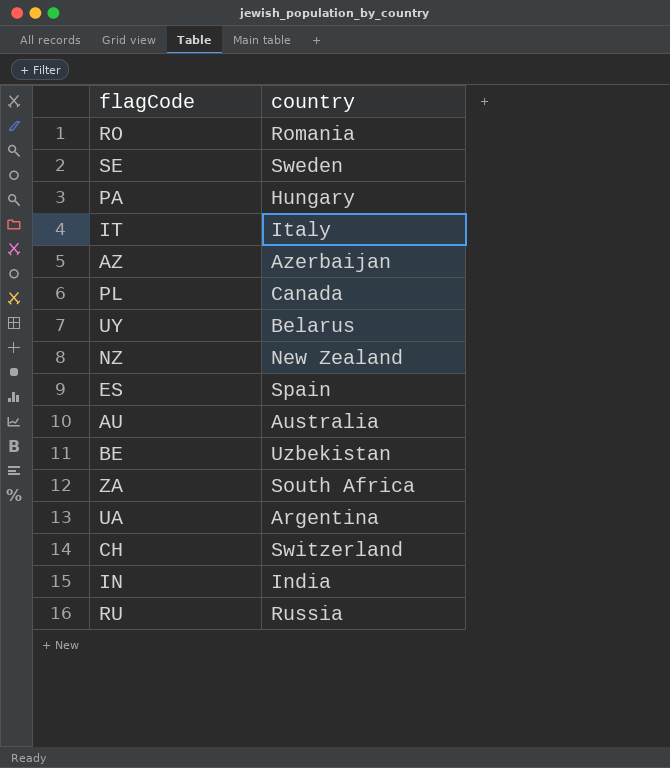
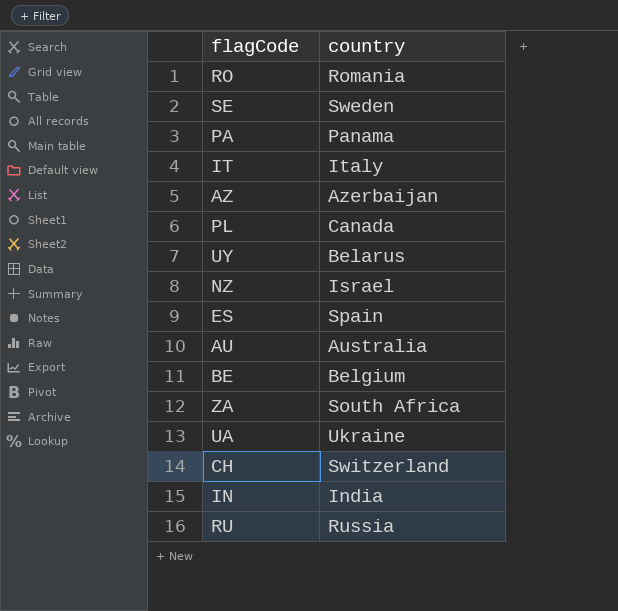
PA | country: Hungary -> Panama
NZ | country: New Zealand -> Israel
BE | country: Uzbekistan -> Belgium
UA | country: Argentina -> Ukraine

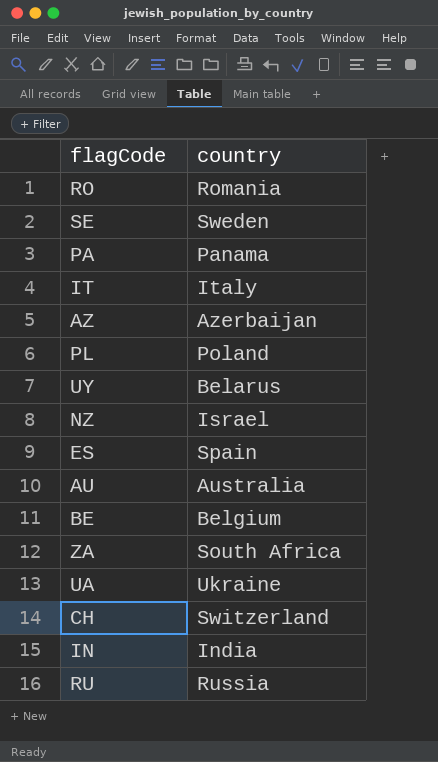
PL | country: Canada -> Poland

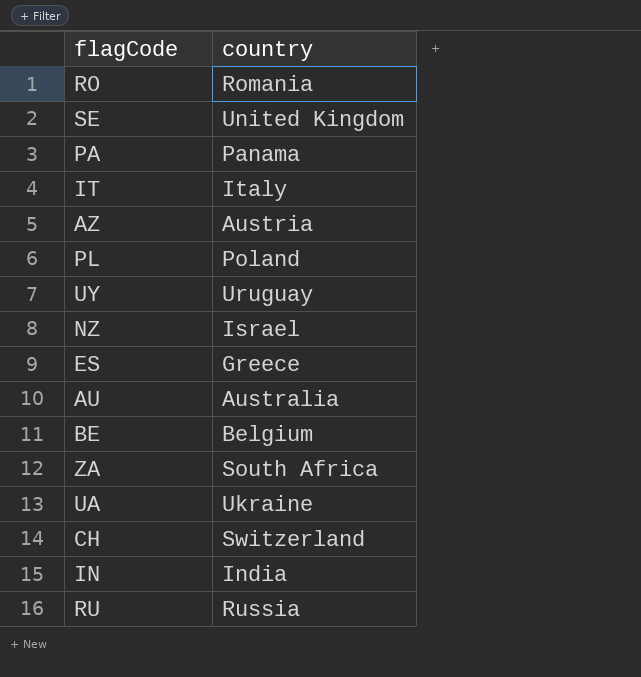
SE | country: Sweden -> United Kingdom
AZ | country: Azerbaijan -> Austria
UY | country: Belarus -> Uruguay
ES | country: Spain -> Greece

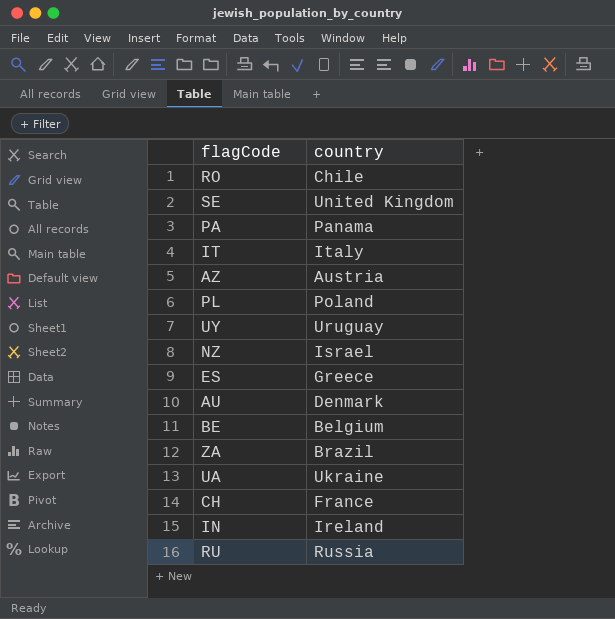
RO | country: Romania -> Chile
AU | country: Australia -> Denmark
ZA | country: South Africa -> Brazil
CH | country: Switzerland -> France
IN | country: India -> Ireland

